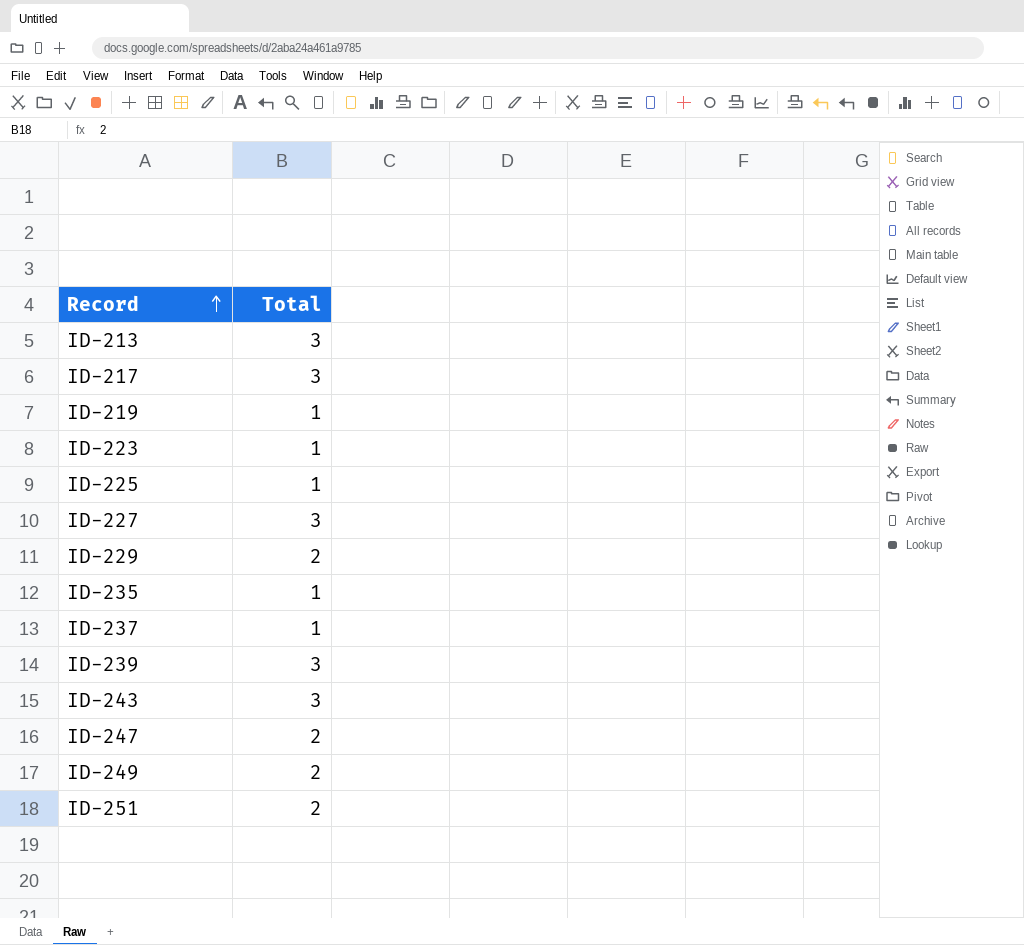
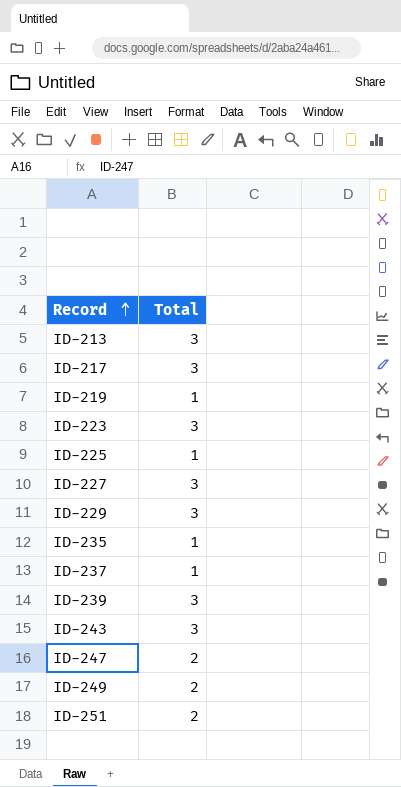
ID-223 | Total: 1 -> 3
ID-229 | Total: 2 -> 3

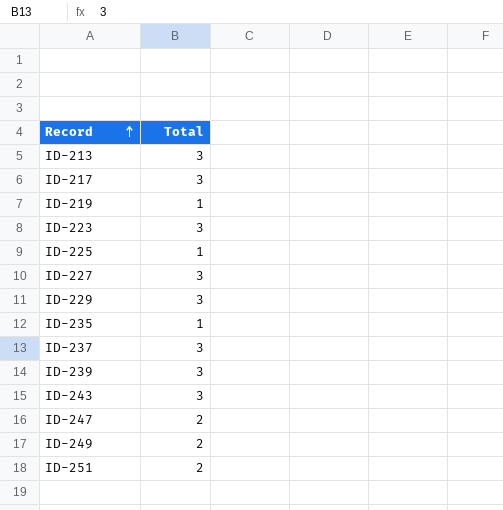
ID-237 | Total: 1 -> 3

